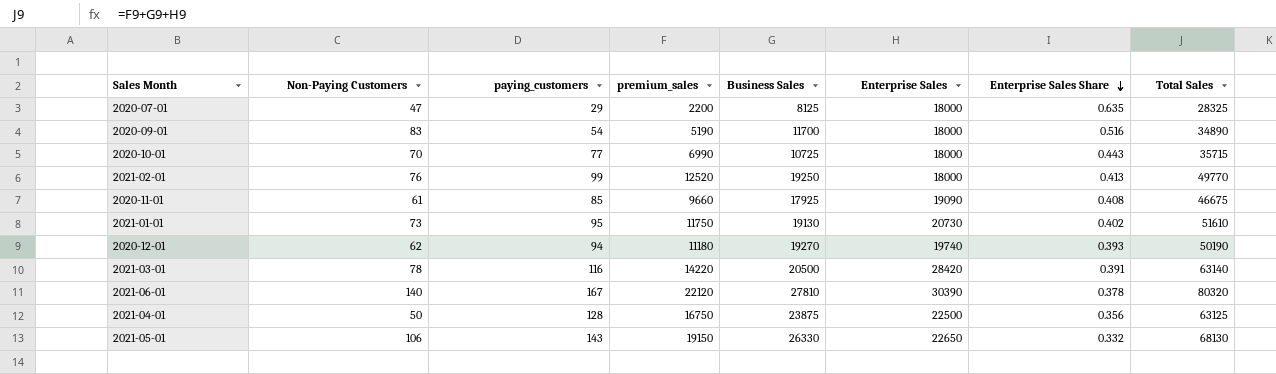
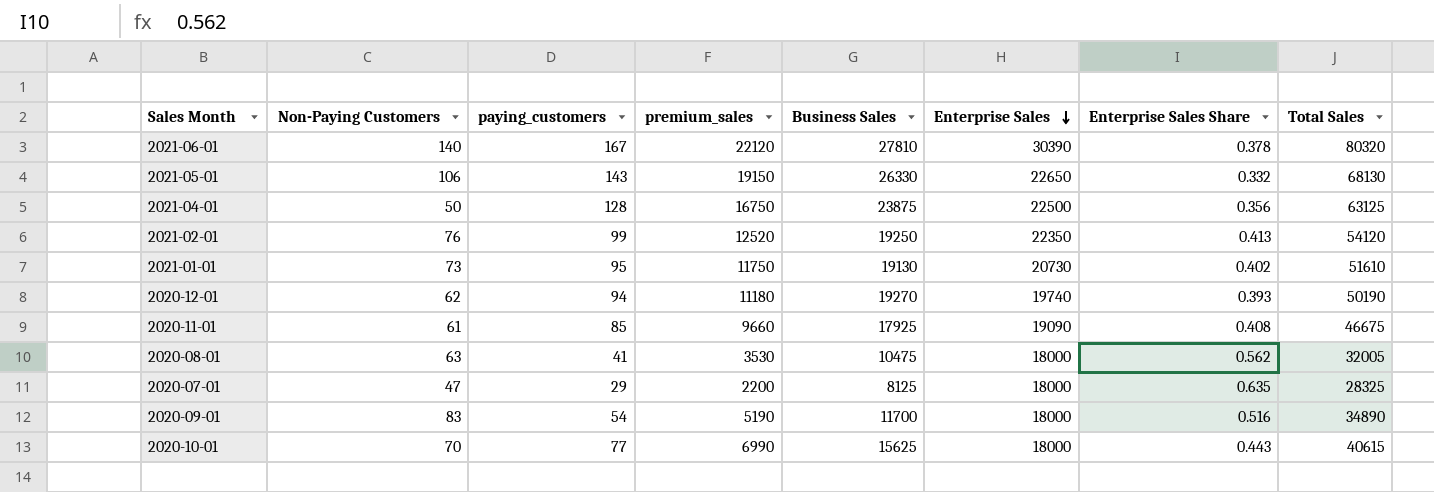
row order: Enterprise Sales Share descending -> Enterprise Sales descending
row 2021-03-01: 78 | 116 | 14220 | 20500 | 28420 | 0.391 | 63140 -> none
2021-02-01 | Enterprise Sales: 18000 -> 22350
2021-02-01 | Total Sales: 49770 -> 54120
row 2020-08-01: none -> 63 | 41 | 3530 | 10475 | 18000 | 0.562 | 32005
2020-10-01 | Business Sales: 10725 -> 15625
2020-10-01 | Total Sales: 35715 -> 40615

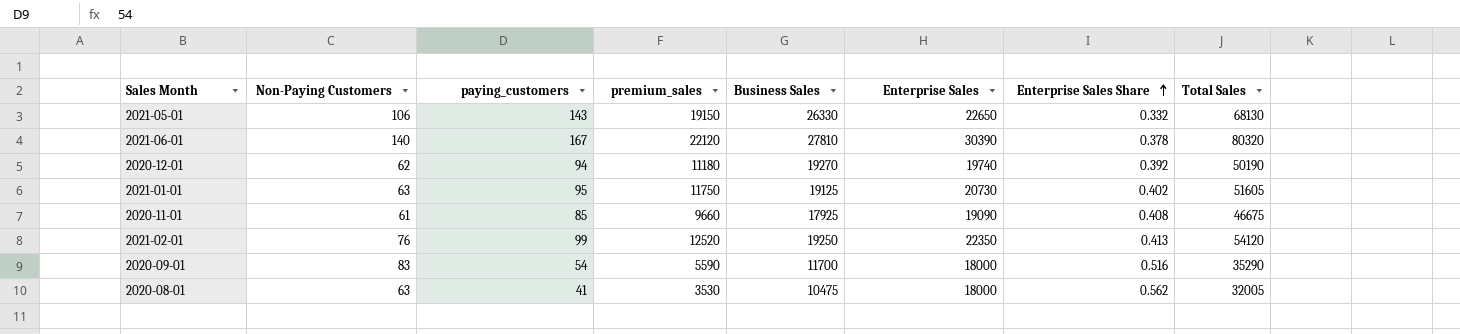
row order: Enterprise Sales descending -> Enterprise Sales Share ascending
row 2021-04-01: 50 | 128 | 16750 | 23875 | 22500 | 0.356 | 63125 -> none
row 2020-07-01: 47 | 29 | 2200 | 8125 | 18000 | 0.635 | 28325 -> none
row 2020-10-01: 70 | 77 | 6990 | 15625 | 18000 | 0.443 | 40615 -> none
2020-12-01 | Enterprise Sales Share: 0.393 -> 0.392
2021-01-01 | Non-Paying Customers: 73 -> 63
2021-01-01 | Business Sales: 19130 -> 19125
2021-01-01 | Total Sales: 51610 -> 51605
2020-09-01 | premium_sales: 5190 -> 5590
2020-09-01 | Total Sales: 34890 -> 35290

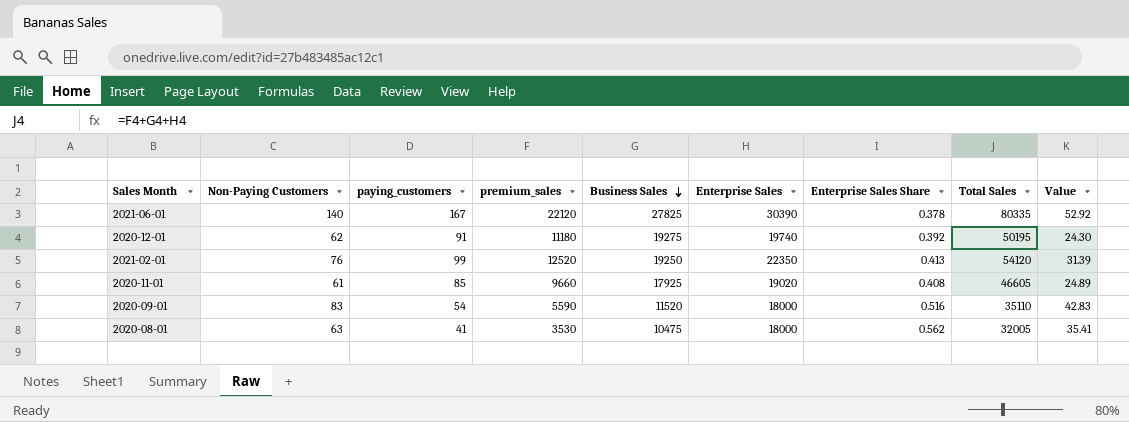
row order: Enterprise Sales Share ascending -> Business Sales descending
column Value | formula: none -> [Non-Paying Customers] * [Enterprise Sales Share]
row 2021-05-01: 106 | 143 | 19150 | 26330 | 22650 | 0.332 | 68130 -> none
row 2021-01-01: 63 | 95 | 11750 | 19125 | 20730 | 0.402 | 51605 -> none
2021-06-01 | Business Sales: 27810 -> 27825
2021-06-01 | Total Sales: 80320 -> 80335
2020-12-01 | paying_customers: 94 -> 91
2020-12-01 | Business Sales: 19270 -> 19275
2020-12-01 | Total Sales: 50190 -> 50195
2020-11-01 | Enterprise Sales: 19090 -> 19020
2020-11-01 | Total Sales: 46675 -> 46605
2020-09-01 | Business Sales: 11700 -> 11520
2020-09-01 | Total Sales: 35290 -> 35110

